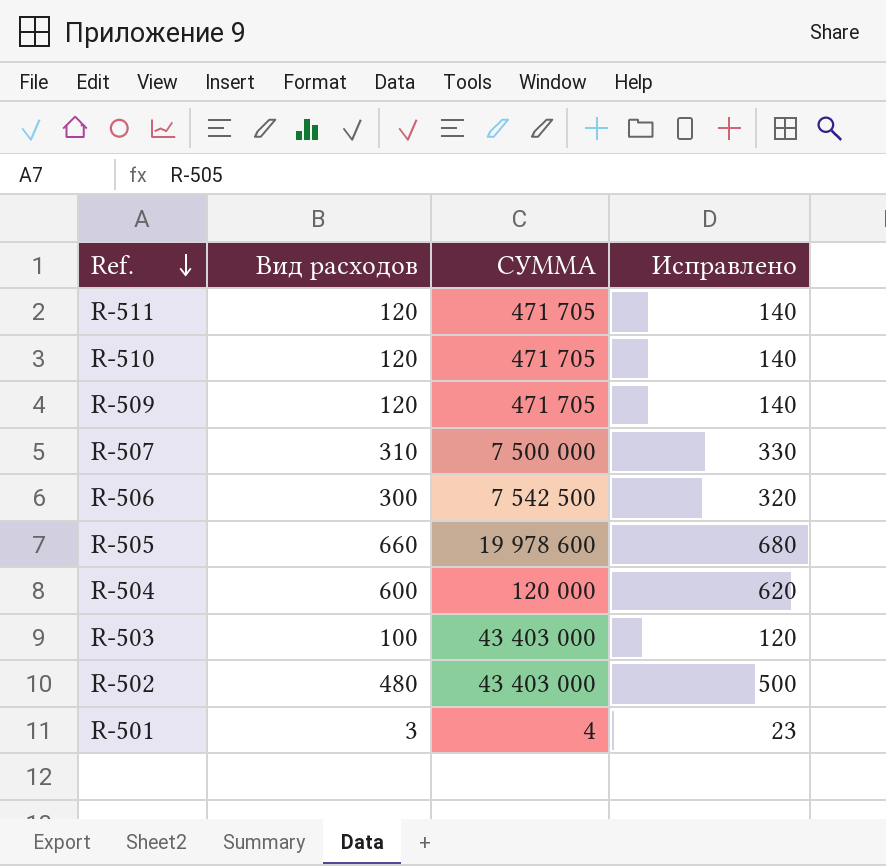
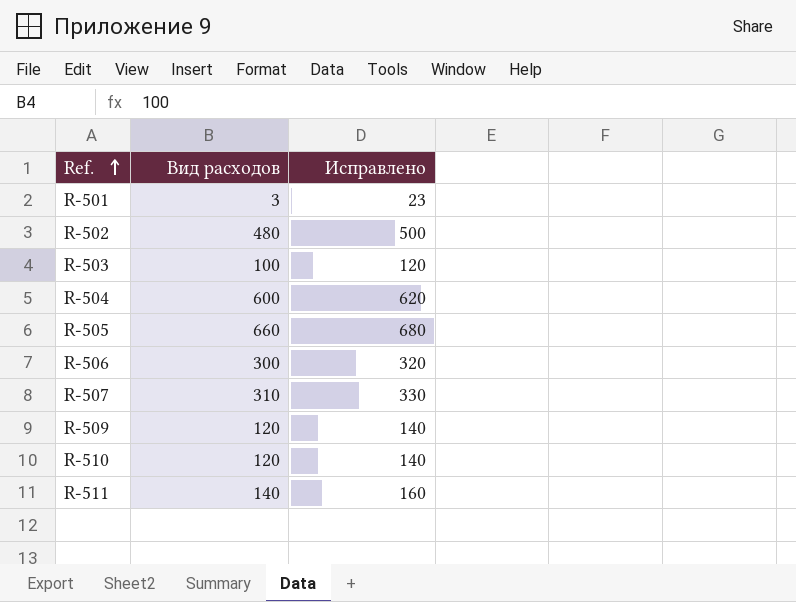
row order: Ref. descending -> Ref. ascending
column СУММА | position: 3 -> none
R-511 | Вид расходов: 120 -> 140
R-511 | Исправлено: 140 -> 160

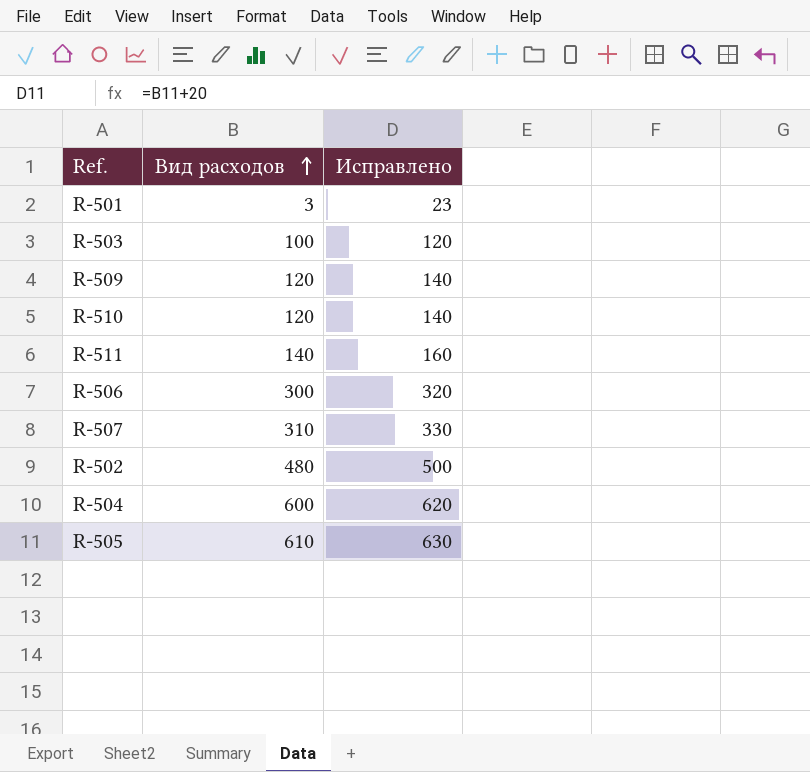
row order: Ref. ascending -> Вид расходов ascending
R-505 | Вид расходов: 660 -> 610
R-505 | Исправлено: 680 -> 630

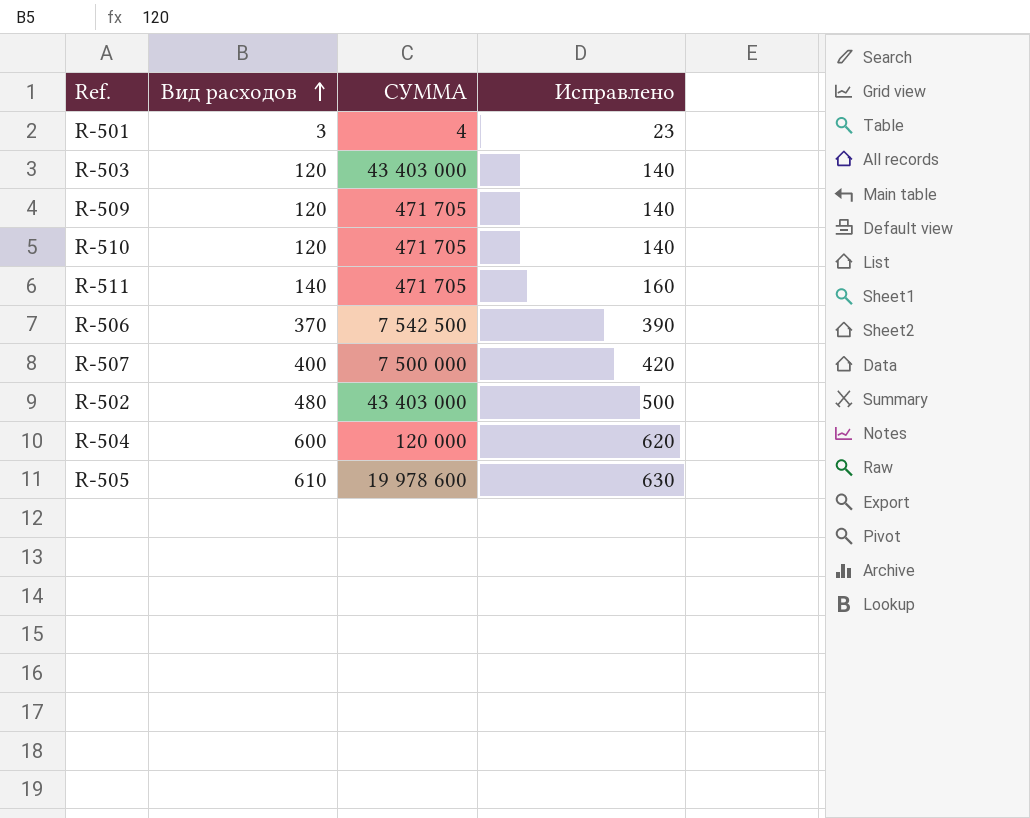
column СУММА | position: none -> 3
R-503 | Вид расходов: 100 -> 120
R-503 | Исправлено: 120 -> 140
R-506 | Вид расходов: 300 -> 370
R-506 | Исправлено: 320 -> 390
R-507 | Вид расходов: 310 -> 400
R-507 | Исправлено: 330 -> 420

